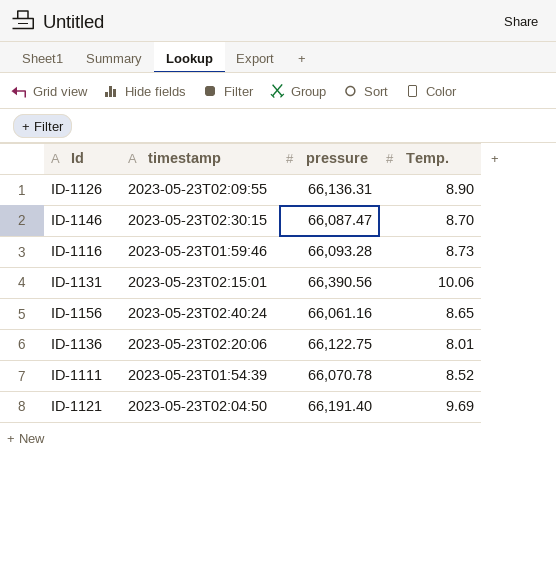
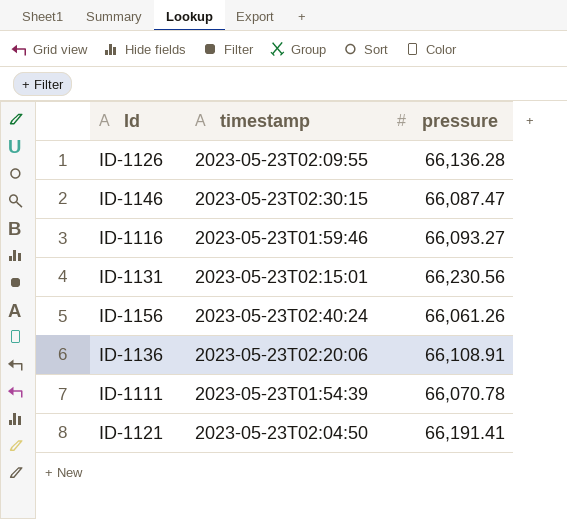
column Temp. | position: 4 -> none
ID-1126 | pressure: 66,136.31 -> 66,136.28
ID-1116 | pressure: 66,093.28 -> 66,093.27
ID-1131 | pressure: 66,390.56 -> 66,230.56
ID-1156 | pressure: 66,061.16 -> 66,061.26
ID-1136 | pressure: 66,122.75 -> 66,108.91
ID-1121 | pressure: 66,191.40 -> 66,191.41

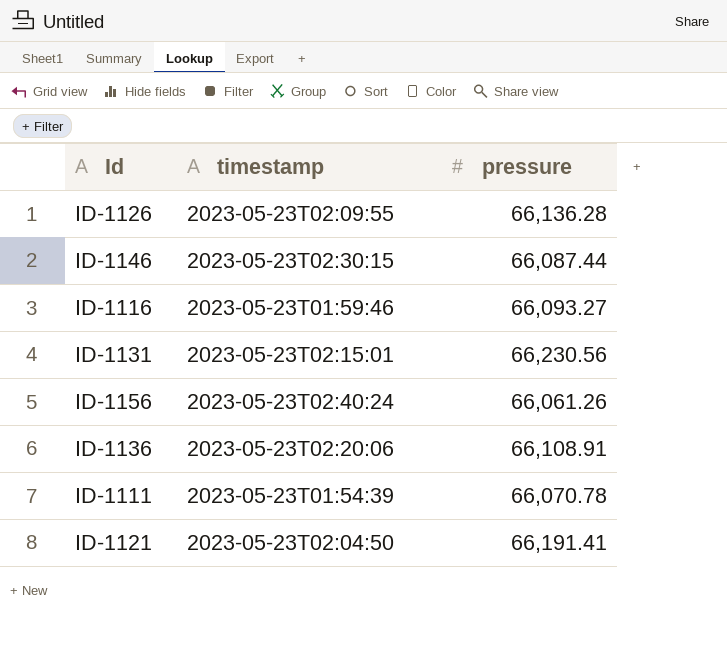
ID-1146 | pressure: 66,087.47 -> 66,087.44

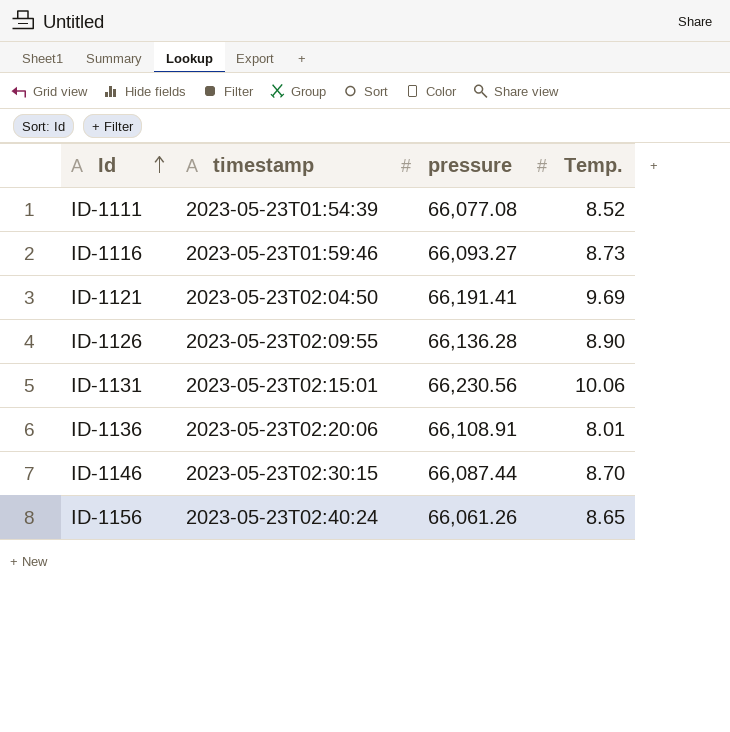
row order: none -> Id ascending
column Temp. | position: none -> 4
ID-1111 | pressure: 66,070.78 -> 66,077.08

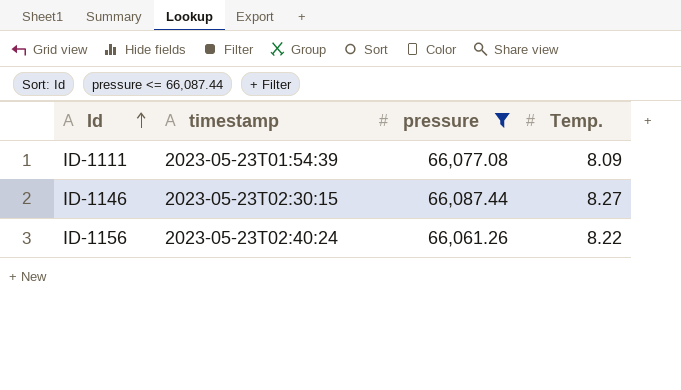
filter: none -> pressure <= 66,087.44
ID-1111 | Temp.: 8.52 -> 8.09
ID-1146 | Temp.: 8.70 -> 8.27
ID-1156 | Temp.: 8.65 -> 8.22

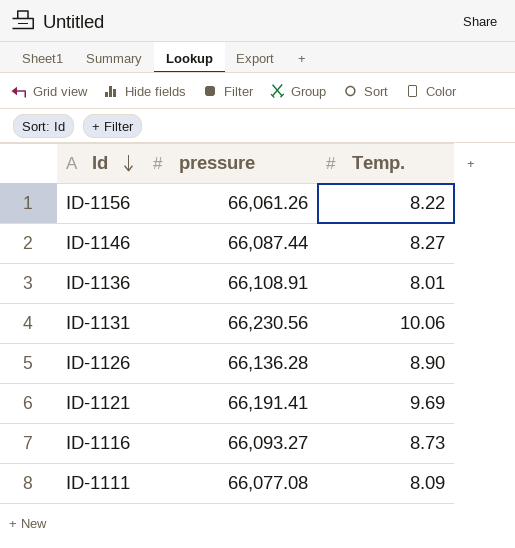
filter: pressure <= 66,087.44 -> none
row order: Id ascending -> Id descending
column timestamp | position: 2 -> none

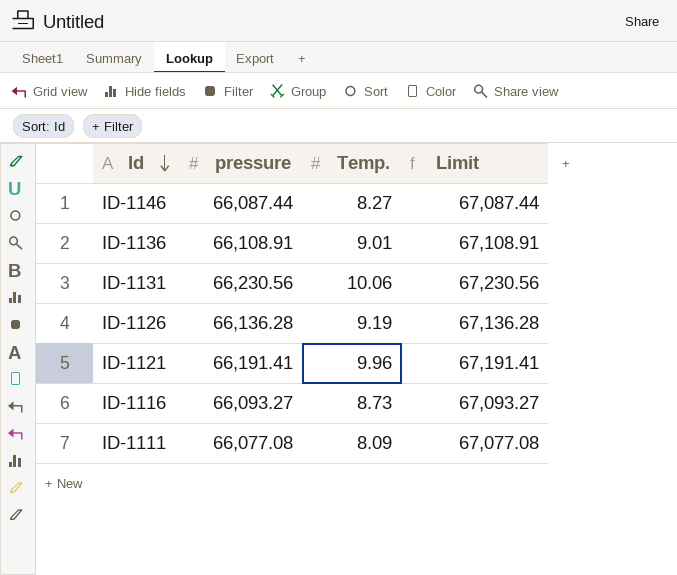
column Limit | formula: none -> [pressure] + 1000
row ID-1156: 66,061.26 | 8.22 -> none
ID-1136 | Temp.: 8.01 -> 9.01
ID-1126 | Temp.: 8.90 -> 9.19
ID-1121 | Temp.: 9.69 -> 9.96

